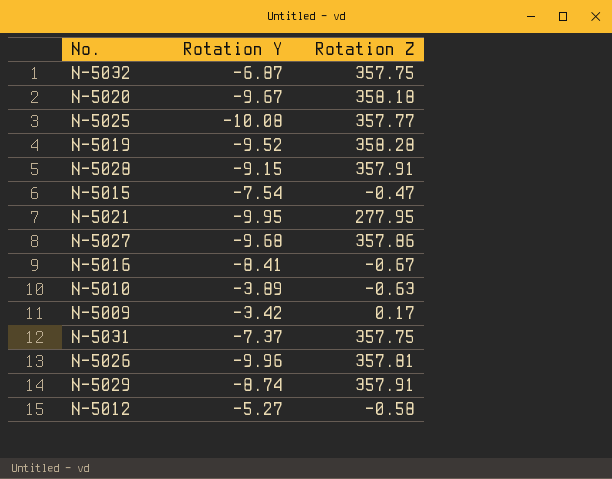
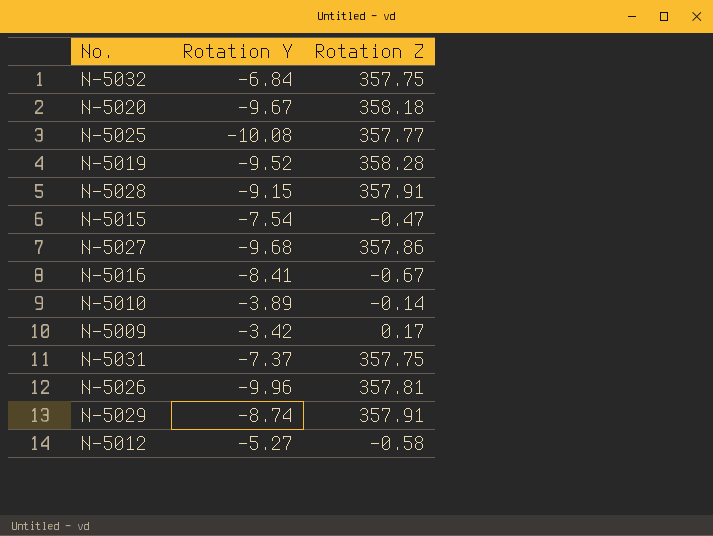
row N-5021: -9.95 | 277.95 -> none
N-5032 | Rotation Y: -6.87 -> -6.84
N-5010 | Rotation Z: -0.63 -> -0.14

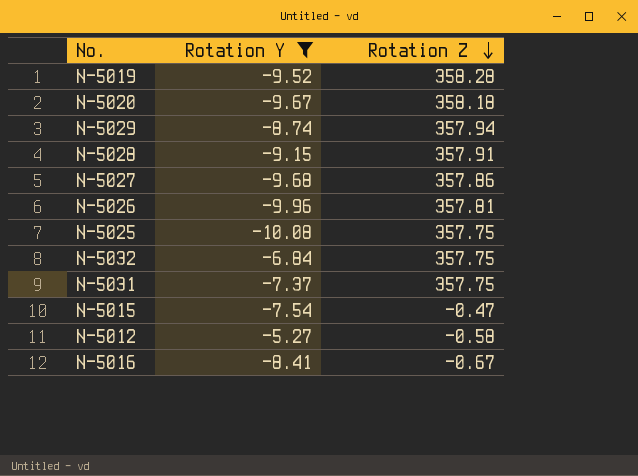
filter: none -> Rotation Y <= -5.27
row order: none -> Rotation Z descending
N-5029 | Rotation Z: 357.91 -> 357.94
N-5025 | Rotation Z: 357.77 -> 357.75

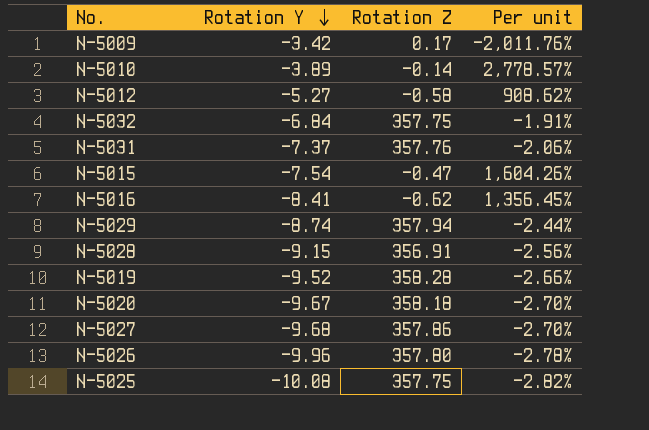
filter: Rotation Y <= -5.27 -> none
row order: Rotation Z descending -> Rotation Y descending
column Per unit | formula: none -> [Rotation Y] / [Rotation Z]
N-5031 | Rotation Z: 357.75 -> 357.76
N-5016 | Rotation Z: -0.67 -> -0.62
N-5028 | Rotation Z: 357.91 -> 356.91
N-5026 | Rotation Z: 357.81 -> 357.80

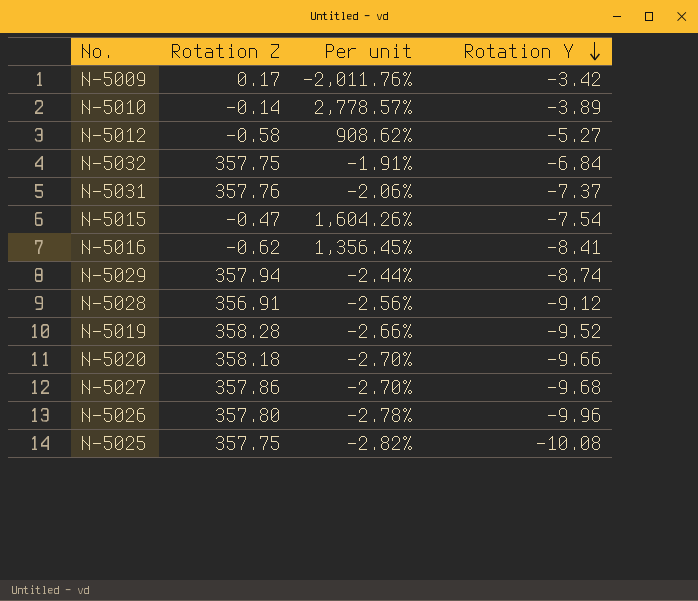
column Rotation Y | position: 2 -> 4
N-5028 | Rotation Y: -9.15 -> -9.12
N-5020 | Rotation Y: -9.67 -> -9.66

